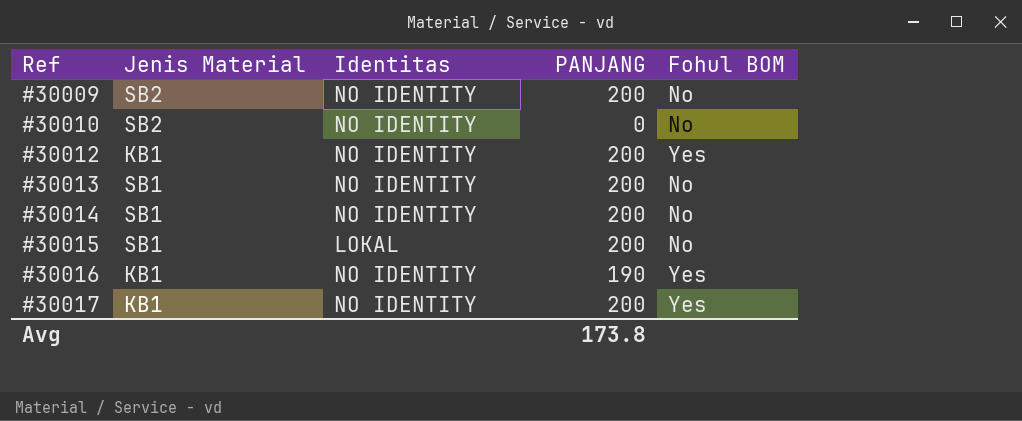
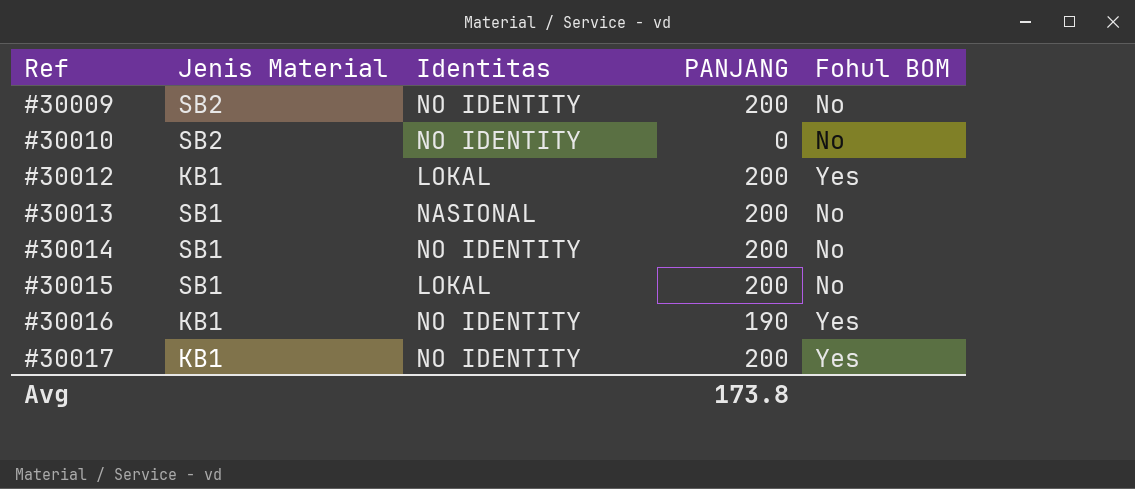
#30012 | Identitas: NO IDENTITY -> LOKAL
#30013 | Identitas: NO IDENTITY -> NASIONAL

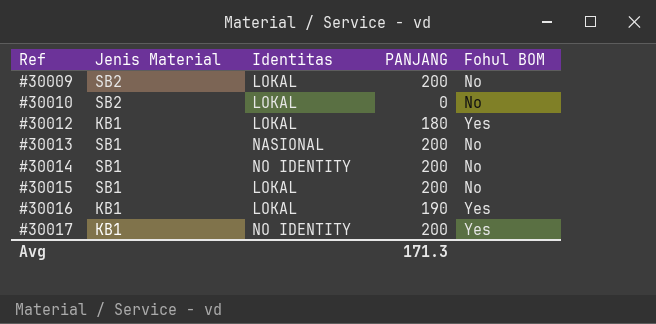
#30009 | Identitas: NO IDENTITY -> LOKAL
#30010 | Identitas: NO IDENTITY -> LOKAL
#30012 | PANJANG: 200 -> 180
#30016 | Identitas: NO IDENTITY -> LOKAL
Avg | PANJANG: 173.8 -> 171.3

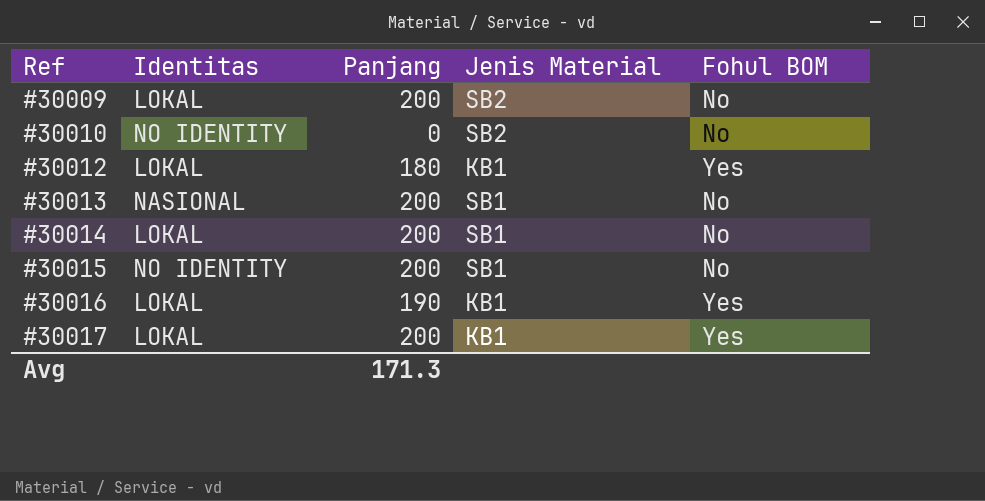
column name: PANJANG -> Panjang
column Jenis Material | position: 2 -> 4
#30010 | Identitas: LOKAL -> NO IDENTITY
#30014 | Identitas: NO IDENTITY -> LOKAL
#30015 | Identitas: LOKAL -> NO IDENTITY
#30017 | Identitas: NO IDENTITY -> LOKAL

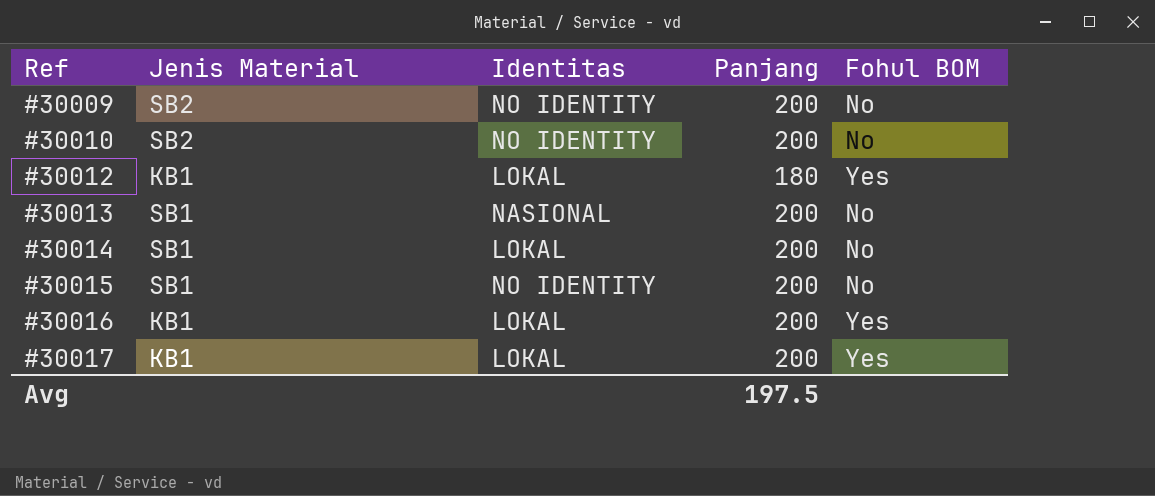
column Jenis Material | position: 4 -> 2
#30009 | Identitas: LOKAL -> NO IDENTITY
#30010 | Panjang: 0 -> 200
#30016 | Panjang: 190 -> 200
Avg | Panjang: 171.3 -> 197.5

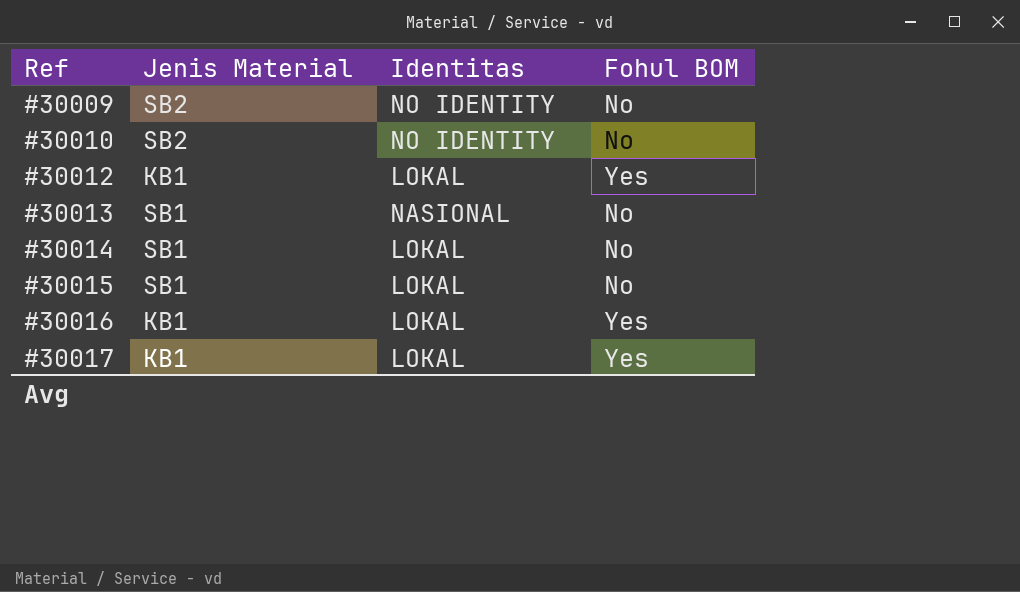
column Panjang | position: 4 -> none
#30015 | Identitas: NO IDENTITY -> LOKAL

